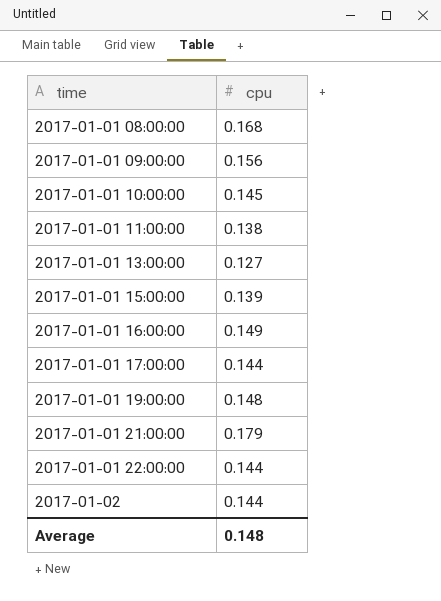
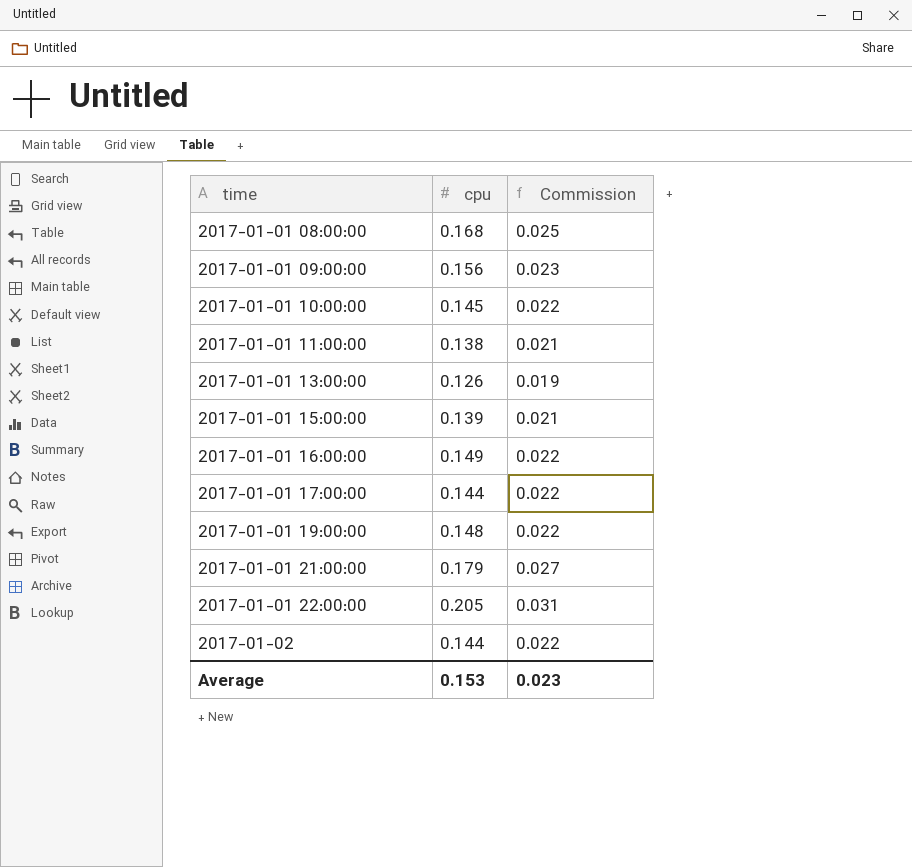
column Commission | formula: none -> [cpu] * 0.15
2017-01-01 13:00:00 | cpu: 0.127 -> 0.126
2017-01-01 22:00:00 | cpu: 0.144 -> 0.205
Average | cpu: 0.148 -> 0.153

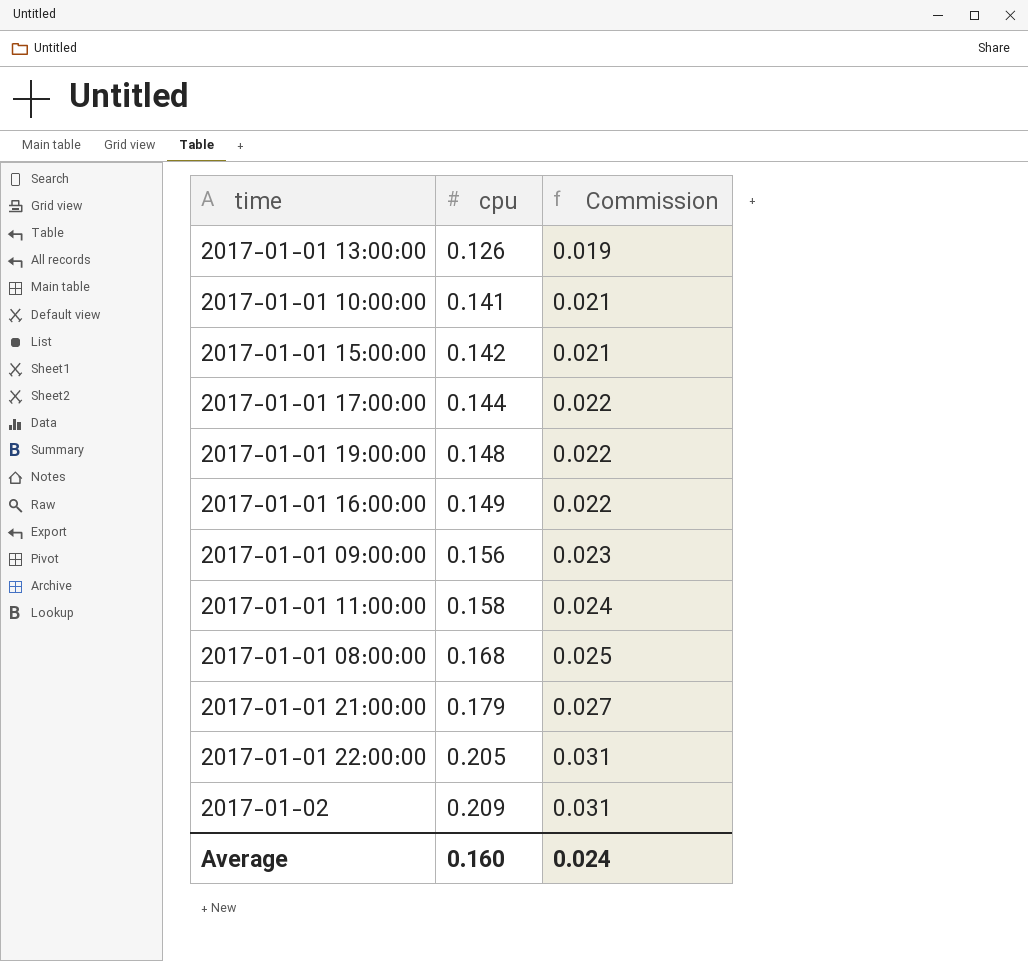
row order: time ascending -> cpu ascending
2017-01-01 10:00:00 | cpu: 0.145 -> 0.141
2017-01-01 10:00:00 | Commission: 0.022 -> 0.021
2017-01-01 15:00:00 | cpu: 0.139 -> 0.142
2017-01-01 11:00:00 | cpu: 0.138 -> 0.158
2017-01-01 11:00:00 | Commission: 0.021 -> 0.024
2017-01-02 | cpu: 0.144 -> 0.209
2017-01-02 | Commission: 0.022 -> 0.031
Average | cpu: 0.153 -> 0.160
Average | Commission: 0.023 -> 0.024

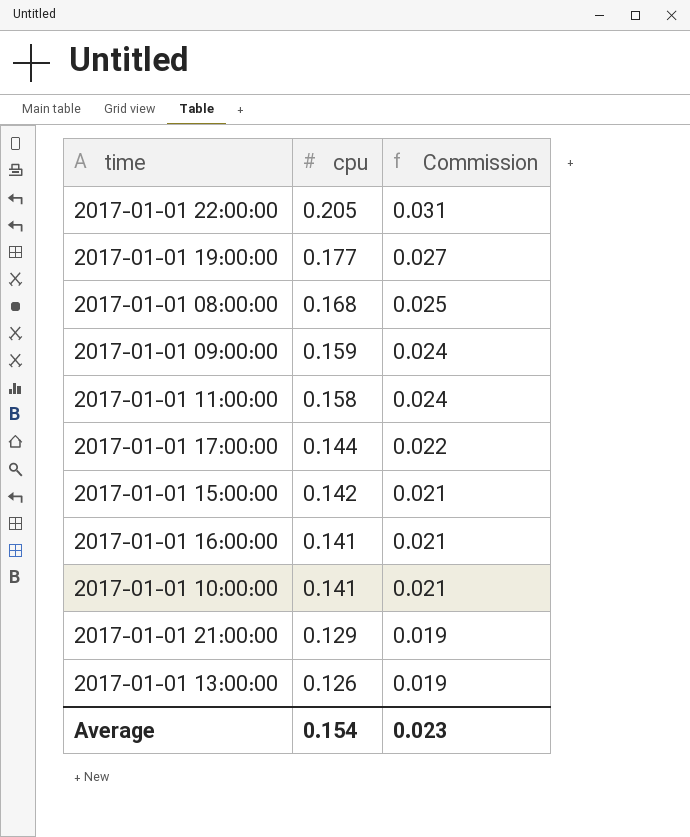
row order: cpu ascending -> cpu descending
row 2017-01-02: 0.209 | 0.031 -> none
2017-01-01 19:00:00 | cpu: 0.148 -> 0.177
2017-01-01 19:00:00 | Commission: 0.022 -> 0.027
2017-01-01 09:00:00 | cpu: 0.156 -> 0.159
2017-01-01 09:00:00 | Commission: 0.023 -> 0.024
2017-01-01 16:00:00 | cpu: 0.149 -> 0.141
2017-01-01 16:00:00 | Commission: 0.022 -> 0.021
2017-01-01 21:00:00 | cpu: 0.179 -> 0.129
2017-01-01 21:00:00 | Commission: 0.027 -> 0.019
Average | cpu: 0.160 -> 0.154
Average | Commission: 0.024 -> 0.023

